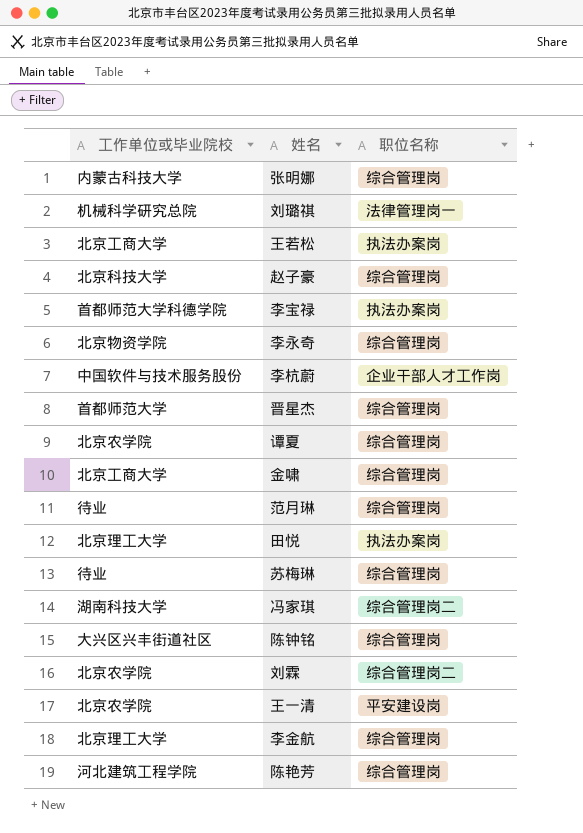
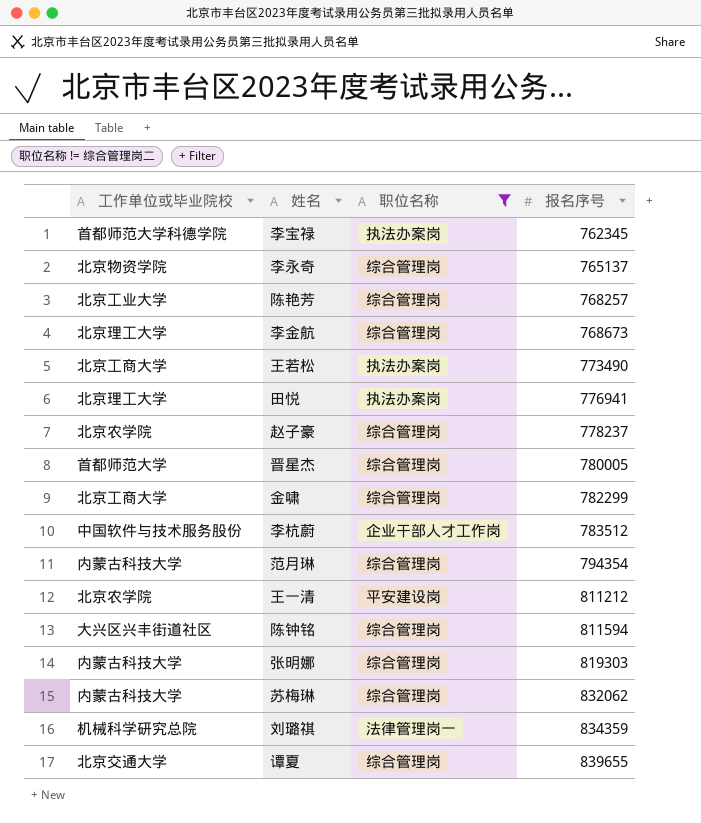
filter: none -> 职位名称 != 综合管理岗二
row order: none -> 报名序号 ascending
column 报名序号 | position: none -> 4
陈艳芳 | 工作单位或毕业院校: 河北建筑工程学院 -> 北京工业大学
赵子豪 | 工作单位或毕业院校: 北京科技大学 -> 北京农学院
范月琳 | 工作单位或毕业院校: 待业 -> 内蒙古科技大学
苏梅琳 | 工作单位或毕业院校: 待业 -> 内蒙古科技大学
谭夏 | 工作单位或毕业院校: 北京农学院 -> 北京交通大学

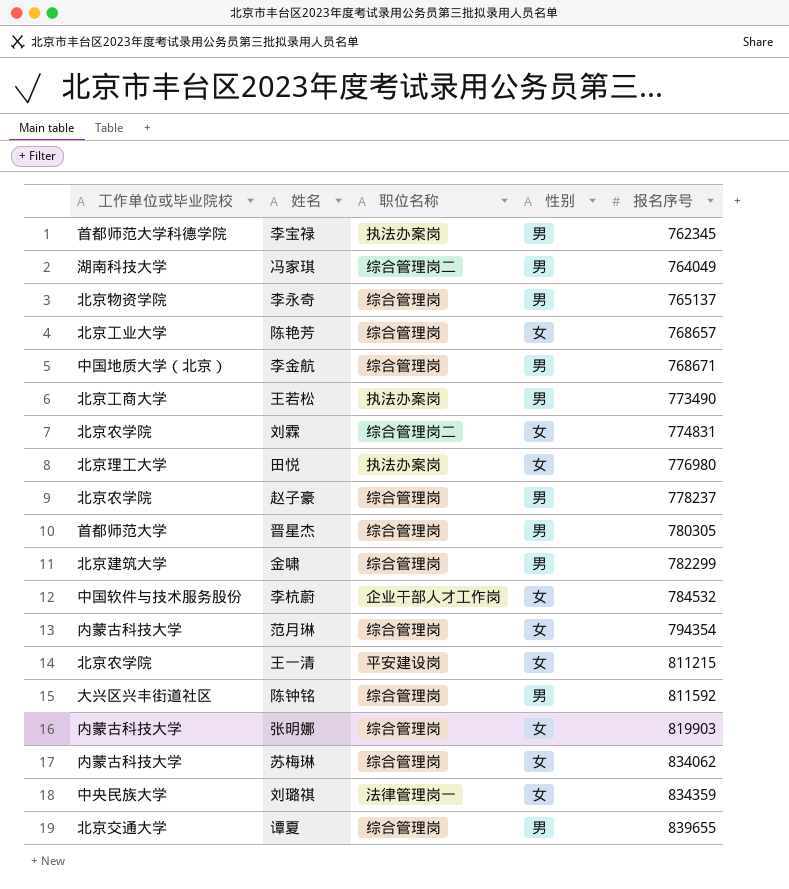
filter: 职位名称 != 综合管理岗二 -> none
column 性别 | position: none -> 4
陈艳芳 | 报名序号: 768257 -> 768657
李金航 | 工作单位或毕业院校: 北京理工大学 -> 中国地质大学（北京）
李金航 | 报名序号: 768673 -> 768671
田悦 | 报名序号: 776941 -> 776980
晋星杰 | 报名序号: 780005 -> 780305
金啸 | 工作单位或毕业院校: 北京工商大学 -> 北京建筑大学
李杭蔚 | 报名序号: 783512 -> 784532
王一清 | 报名序号: 811212 -> 811215
陈钟铭 | 报名序号: 811594 -> 811592
张明娜 | 报名序号: 819303 -> 819903
苏梅琳 | 报名序号: 832062 -> 834062
刘璐祺 | 工作单位或毕业院校: 机械科学研究总院 -> 中央民族大学

